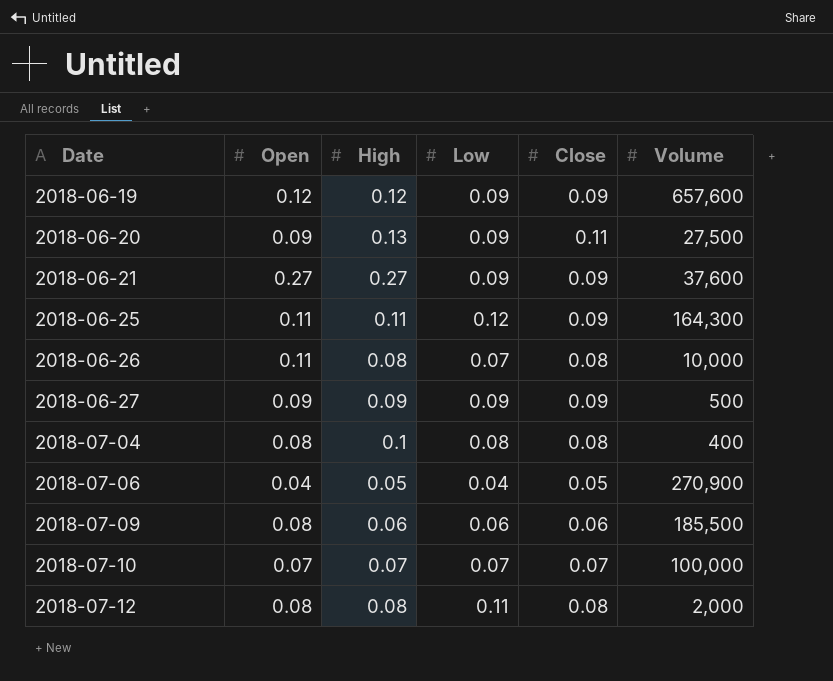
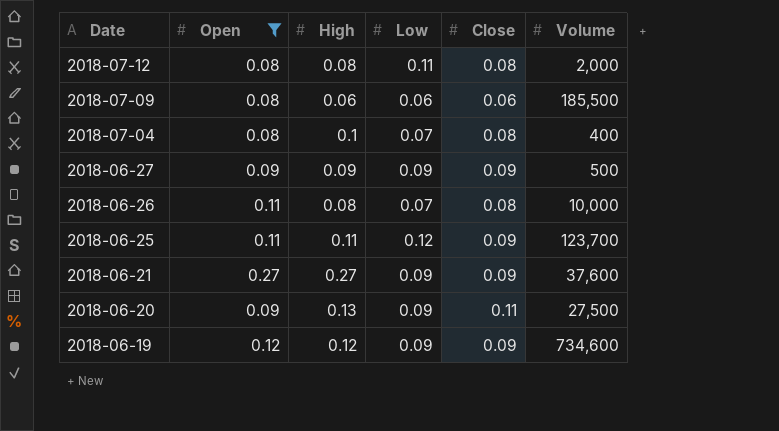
filter: none -> Open >= 0.08
row order: Date ascending -> Date descending
2018-07-04 | Low: 0.08 -> 0.07
2018-06-25 | Volume: 164,300 -> 123,700
2018-06-19 | Volume: 657,600 -> 734,600

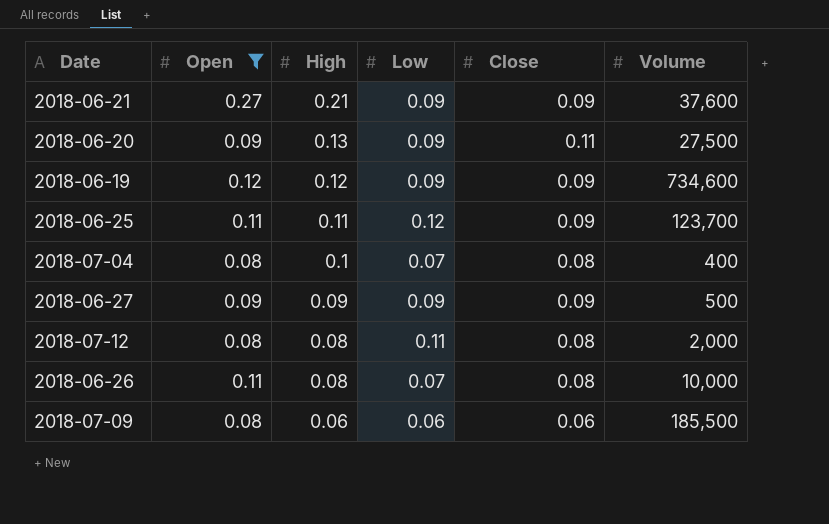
row order: Date descending -> High descending
2018-06-21 | High: 0.27 -> 0.21

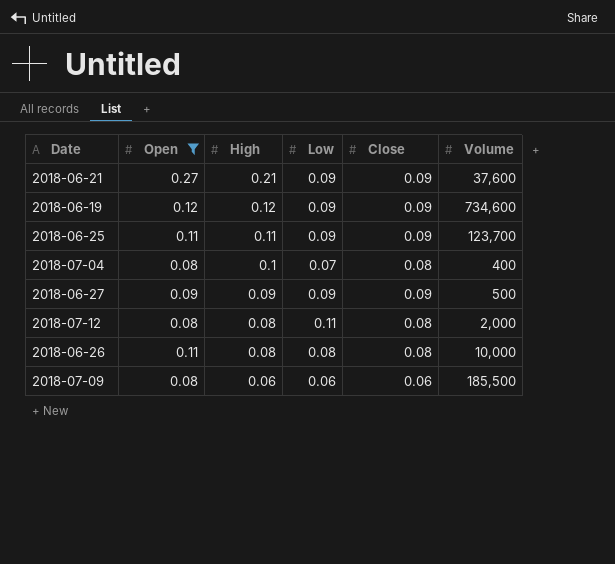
row 2018-06-20: 0.09 | 0.13 | 0.09 | 0.11 | 27,500 -> none
2018-06-25 | Low: 0.12 -> 0.09
2018-06-26 | Low: 0.07 -> 0.08

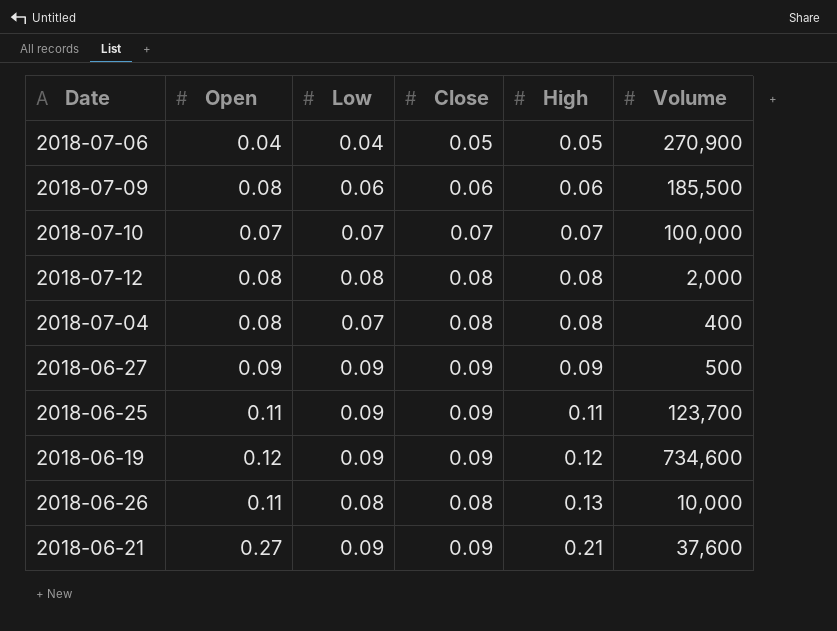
filter: Open >= 0.08 -> none
row order: High descending -> High ascending
column High | position: 3 -> 5
2018-07-12 | Low: 0.11 -> 0.08
2018-07-04 | High: 0.1 -> 0.08
2018-06-26 | High: 0.08 -> 0.13

